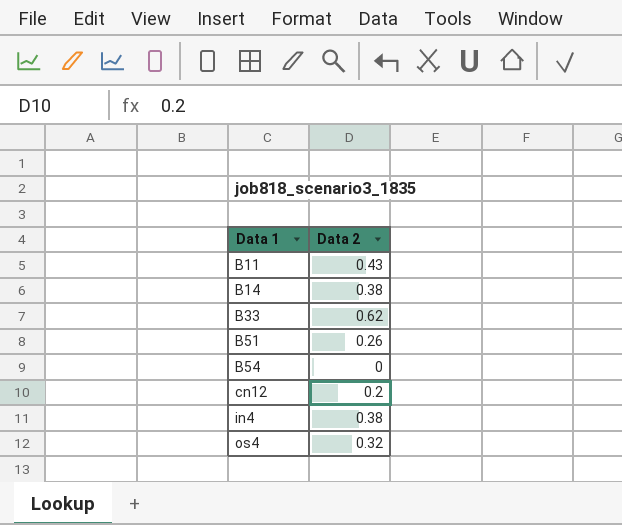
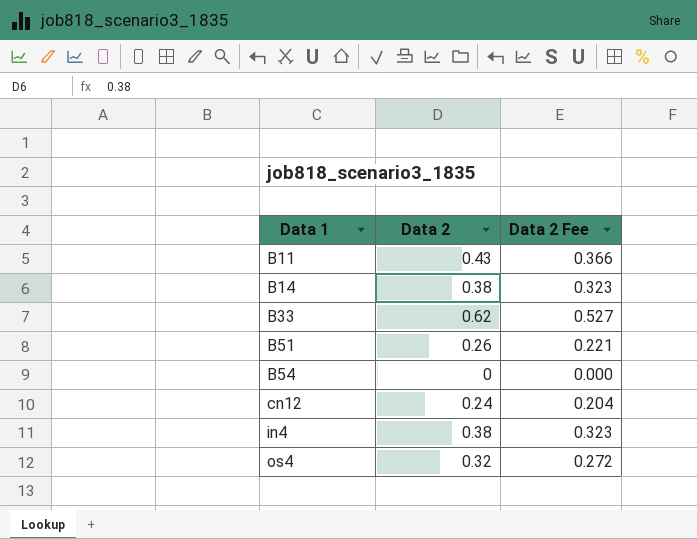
column Data 2 Fee | formula: none -> [Data 2] * 0.85
cn12 | Data 2: 0.2 -> 0.24

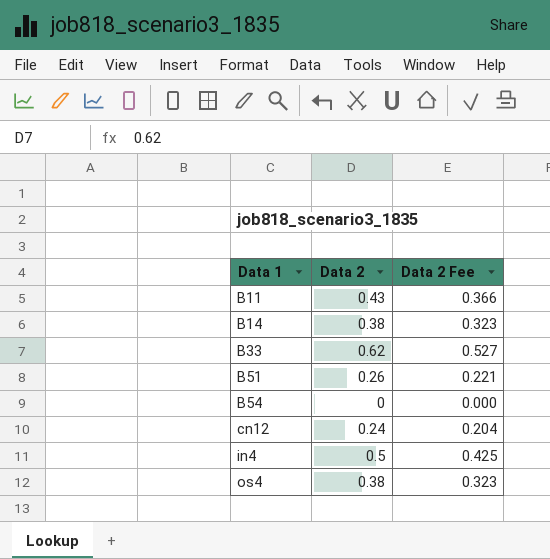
in4 | Data 2: 0.38 -> 0.5
in4 | Data 2 Fee: 0.323 -> 0.425
os4 | Data 2: 0.32 -> 0.38
os4 | Data 2 Fee: 0.272 -> 0.323

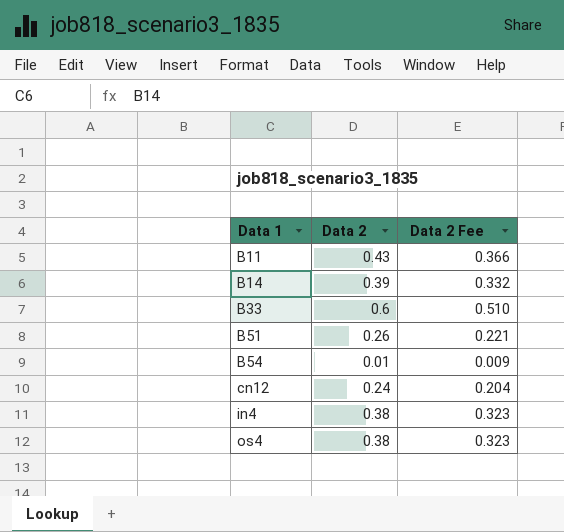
B14 | Data 2: 0.38 -> 0.39
B14 | Data 2 Fee: 0.323 -> 0.332
B33 | Data 2: 0.62 -> 0.6
B33 | Data 2 Fee: 0.527 -> 0.510
B54 | Data 2: 0 -> 0.01
B54 | Data 2 Fee: 0.000 -> 0.009
in4 | Data 2: 0.5 -> 0.38
in4 | Data 2 Fee: 0.425 -> 0.323

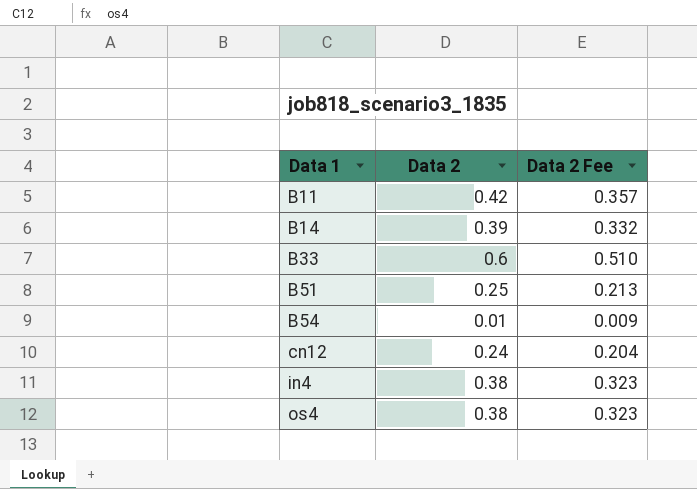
B11 | Data 2: 0.43 -> 0.42
B11 | Data 2 Fee: 0.366 -> 0.357
B51 | Data 2: 0.26 -> 0.25
B51 | Data 2 Fee: 0.221 -> 0.213

